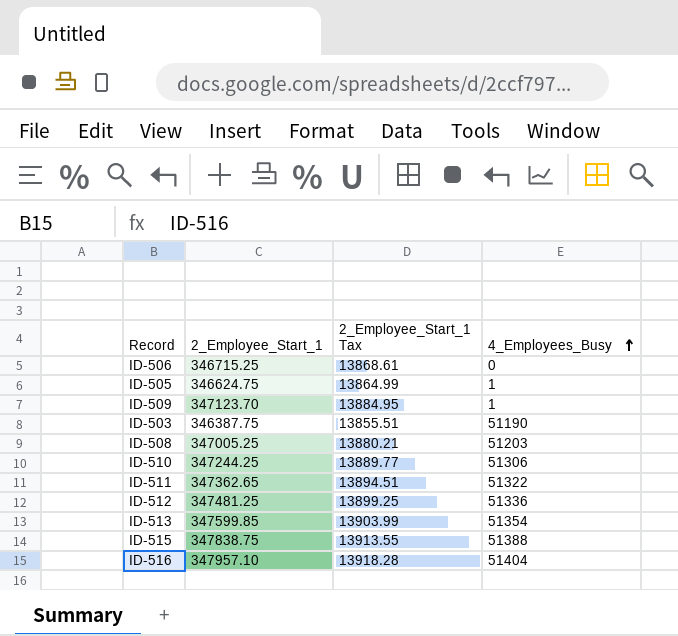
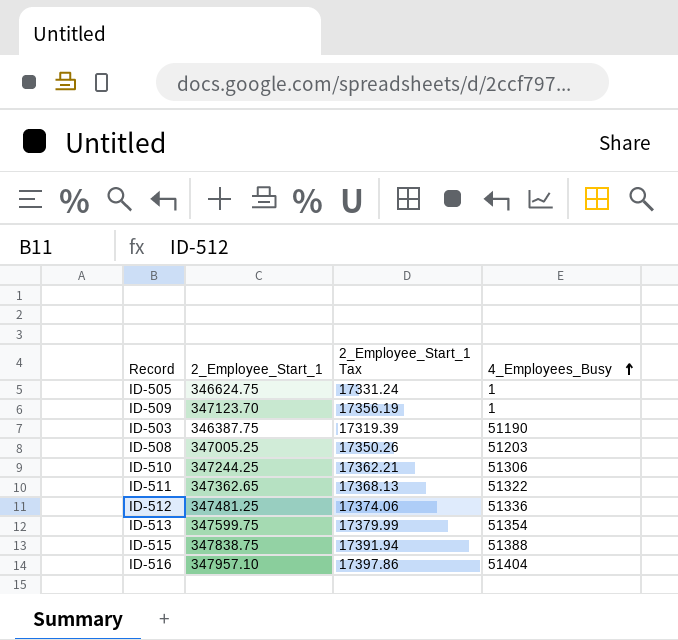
column 2_Employee_Start_1 Tax | formula: [2_Employee_Start_1] * 0.04 -> [2_Employee_Start_1] * 0.05
row ID-506: 346715.25 | 13868.61 | 0 -> none
ID-513 | 2_Employee_Start_1: 347599.85 -> 347599.75

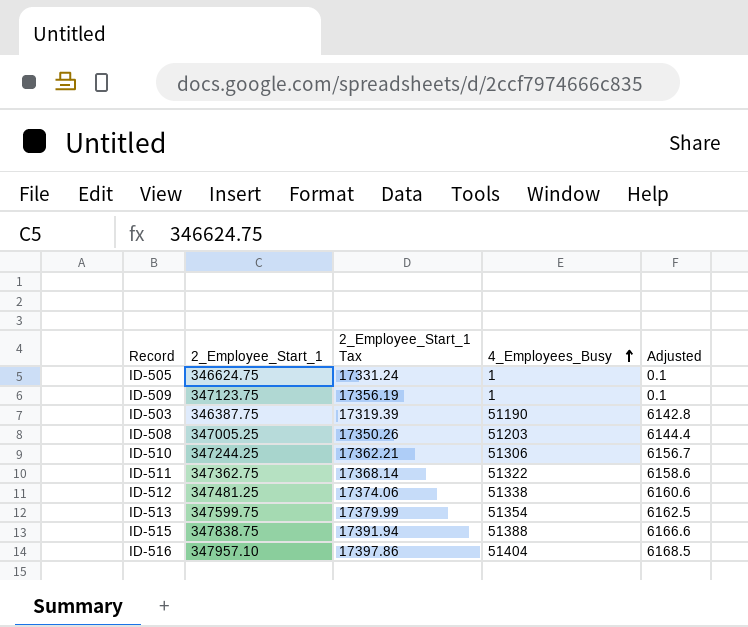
column Adjusted | formula: none -> [4_Employees_Busy] * 0.12
ID-509 | 2_Employee_Start_1: 347123.70 -> 347123.75
ID-511 | 2_Employee_Start_1: 347362.65 -> 347362.75
ID-511 | 2_Employee_Start_1 Tax: 17368.13 -> 17368.14
ID-512 | 4_Employees_Busy: 51336 -> 51338

